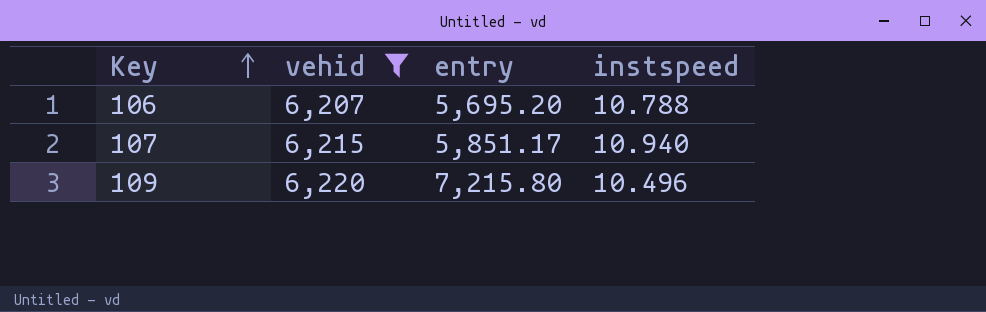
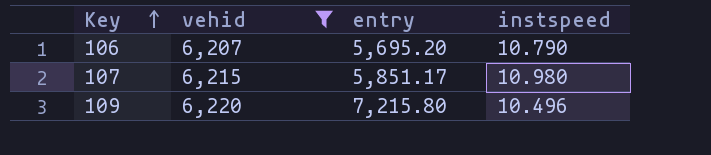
106 | instspeed: 10.788 -> 10.790
107 | instspeed: 10.940 -> 10.980

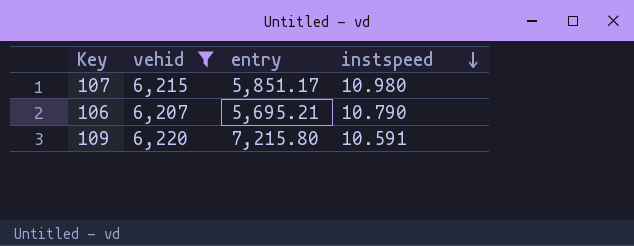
row order: Key ascending -> instspeed descending
106 | entry: 5,695.20 -> 5,695.21
109 | instspeed: 10.496 -> 10.591

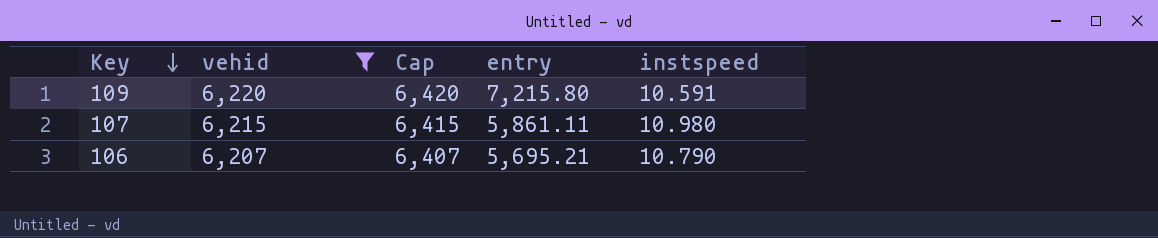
row order: instspeed descending -> Key descending
column Cap | formula: none -> [vehid] + 200
107 | entry: 5,851.17 -> 5,861.11

